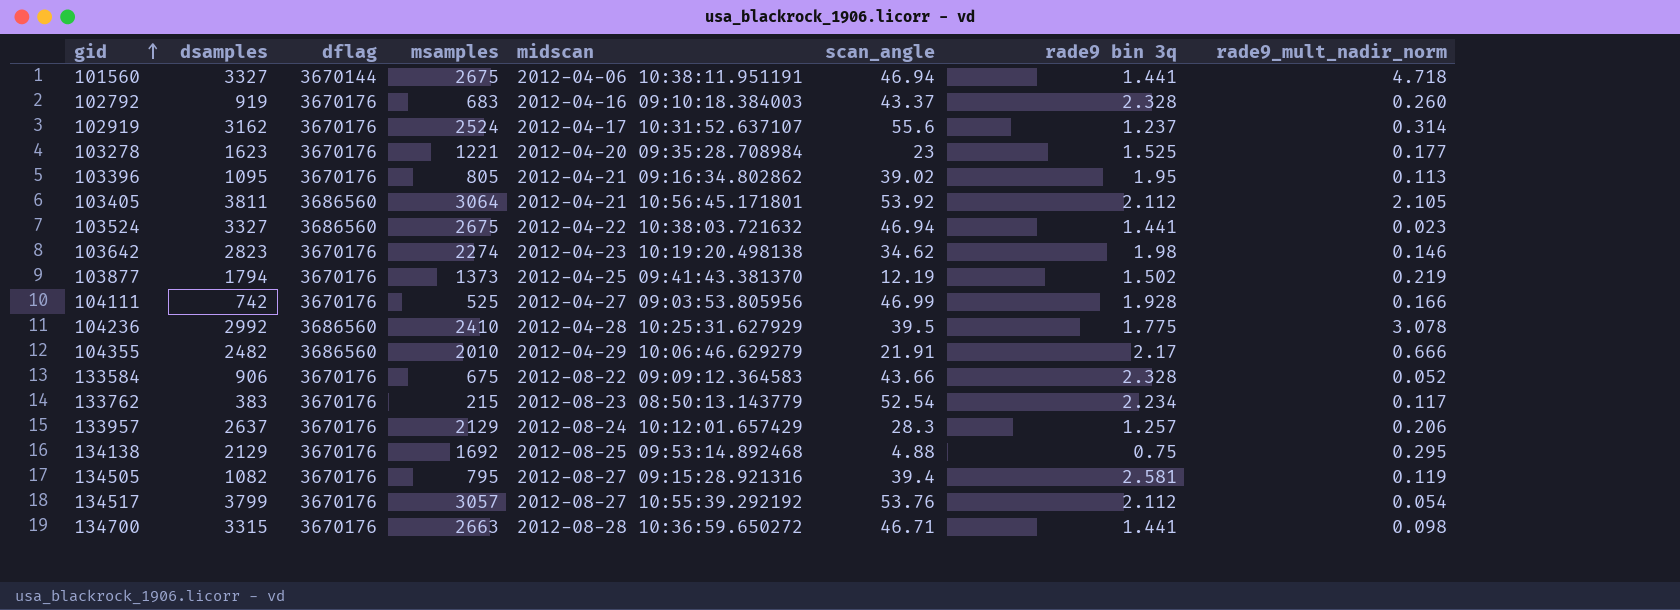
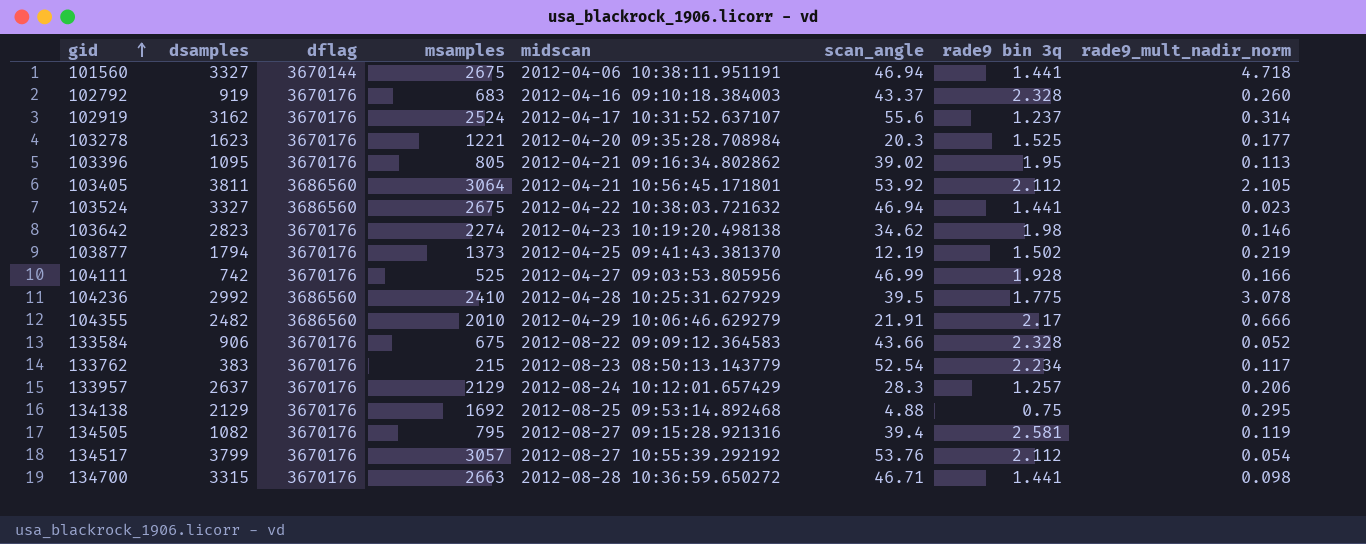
103278 | scan_angle: 23 -> 20.3

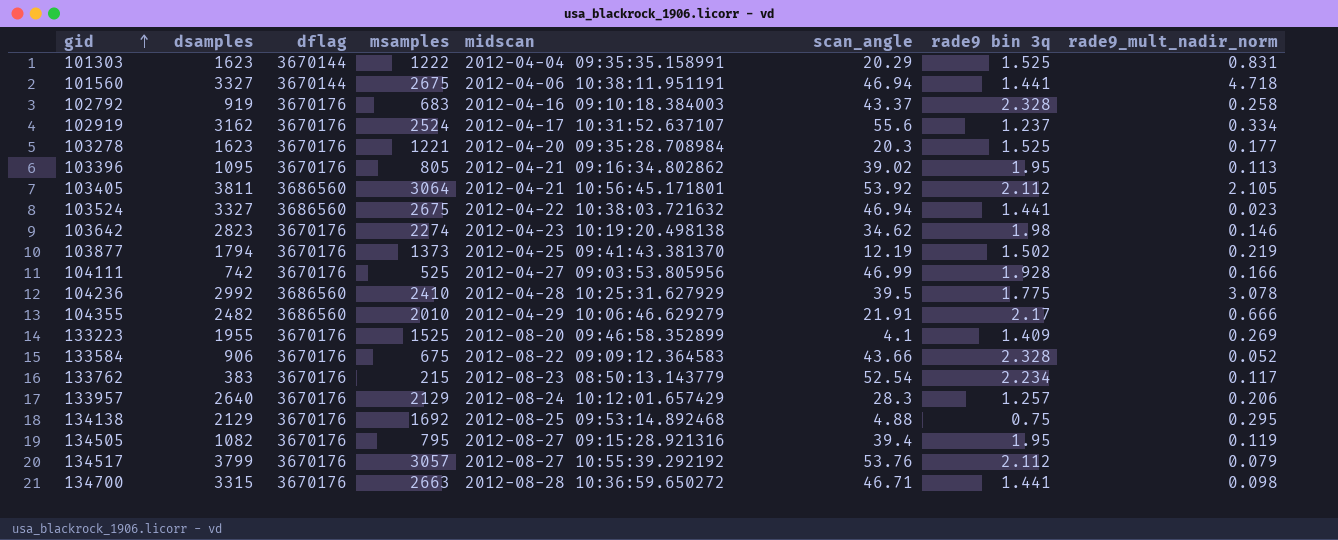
row 101303: none -> 1623 | 3670144 | 1222 | 2012-04-04 09:35:35.158991 | 20.29 | 1.525 | 0.831
102792 | rade9_mult_nadir_norm: 0.260 -> 0.258
102919 | rade9_mult_nadir_norm: 0.314 -> 0.334
row 133223: none -> 1955 | 3670176 | 1525 | 2012-08-20 09:46:58.352899 | 4.1 | 1.409 | 0.269
133957 | dsamples: 2637 -> 2640
134505 | rade9 bin 3q: 2.581 -> 1.95
134517 | rade9_mult_nadir_norm: 0.054 -> 0.079

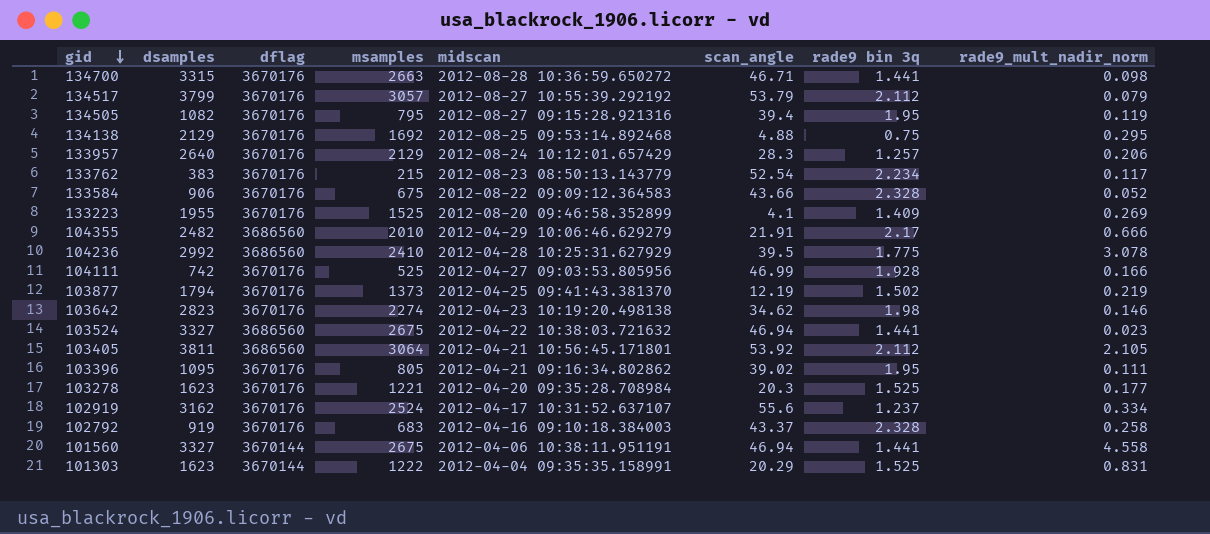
row order: gid ascending -> gid descending
134517 | scan_angle: 53.76 -> 53.79
103396 | rade9_mult_nadir_norm: 0.113 -> 0.111
101560 | rade9_mult_nadir_norm: 4.718 -> 4.558

